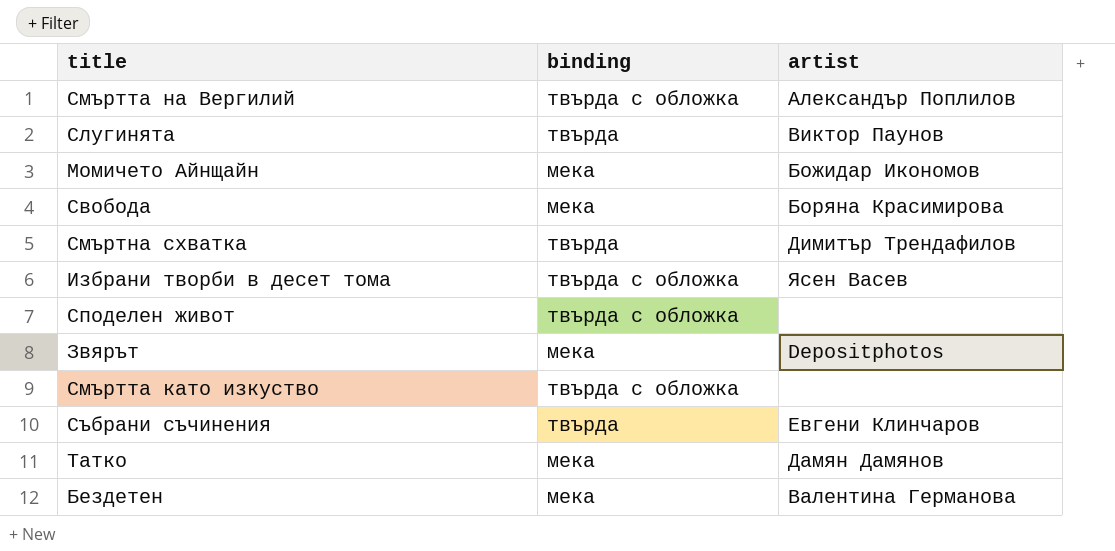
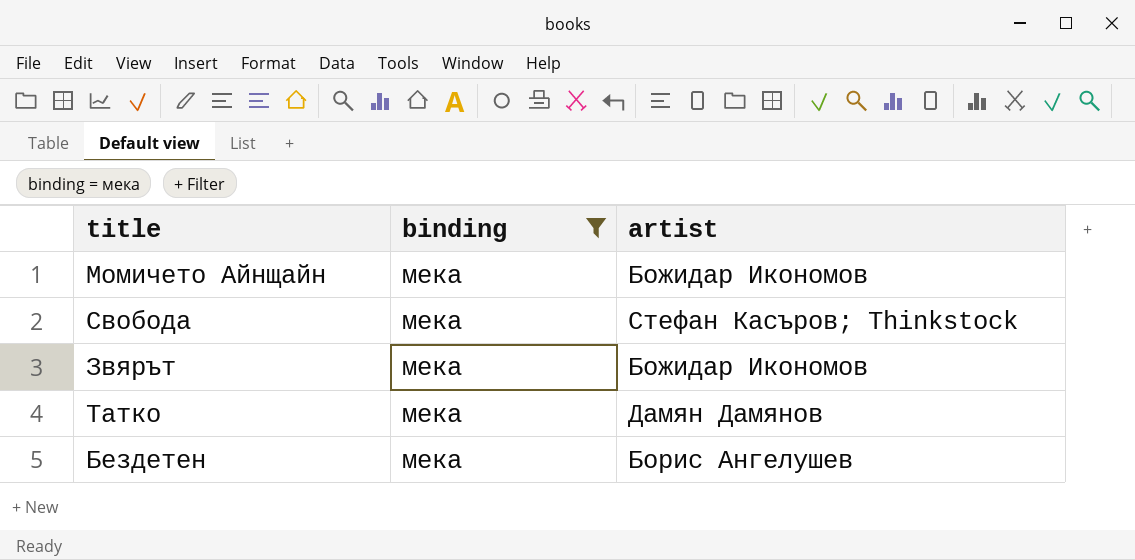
filter: none -> binding = мека
Свобода | artist: Боряна Красимирова -> Стефан Касъров; Thinkstock
Звярът | artist: Depositphotos -> Божидар Икономов
Бездетен | artist: Валентина Германова -> Борис Ангелушев

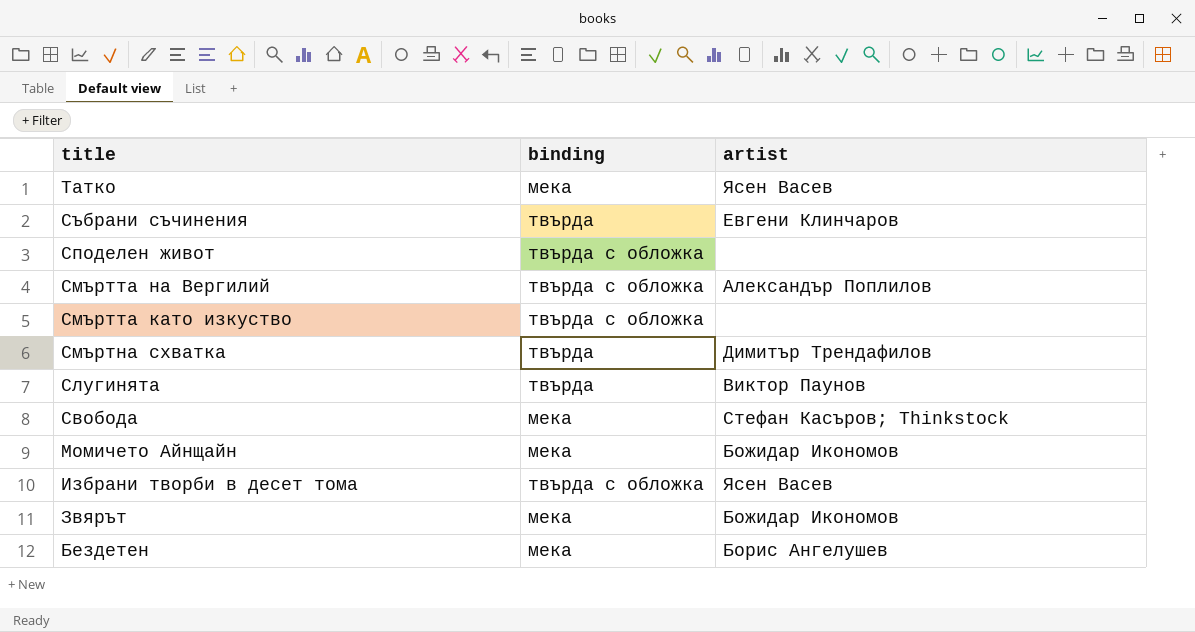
filter: binding = мека -> none
row order: none -> title descending
Татко | artist: Дамян Дамянов -> Ясен Васев

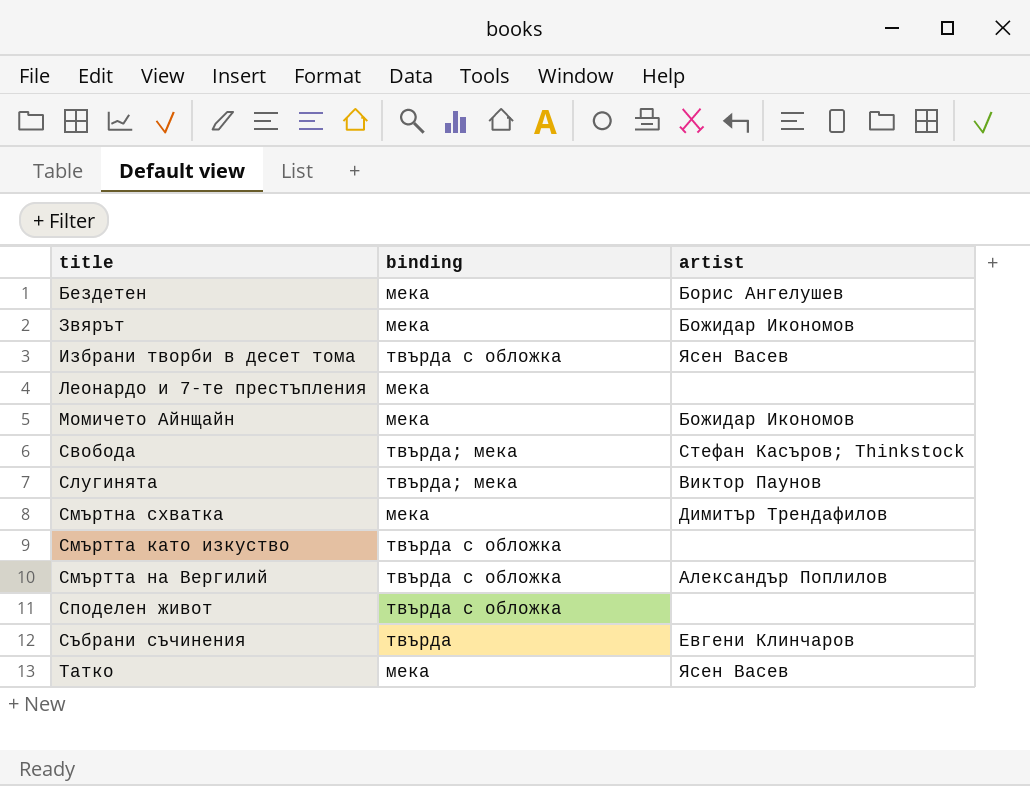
row order: title descending -> title ascending
row Леонардо и 7-те престъпления: none -> мека | none
Свобода | binding: мека -> твърда; мека
Слугинята | binding: твърда -> твърда; мека
Смъртна схватка | binding: твърда -> мека

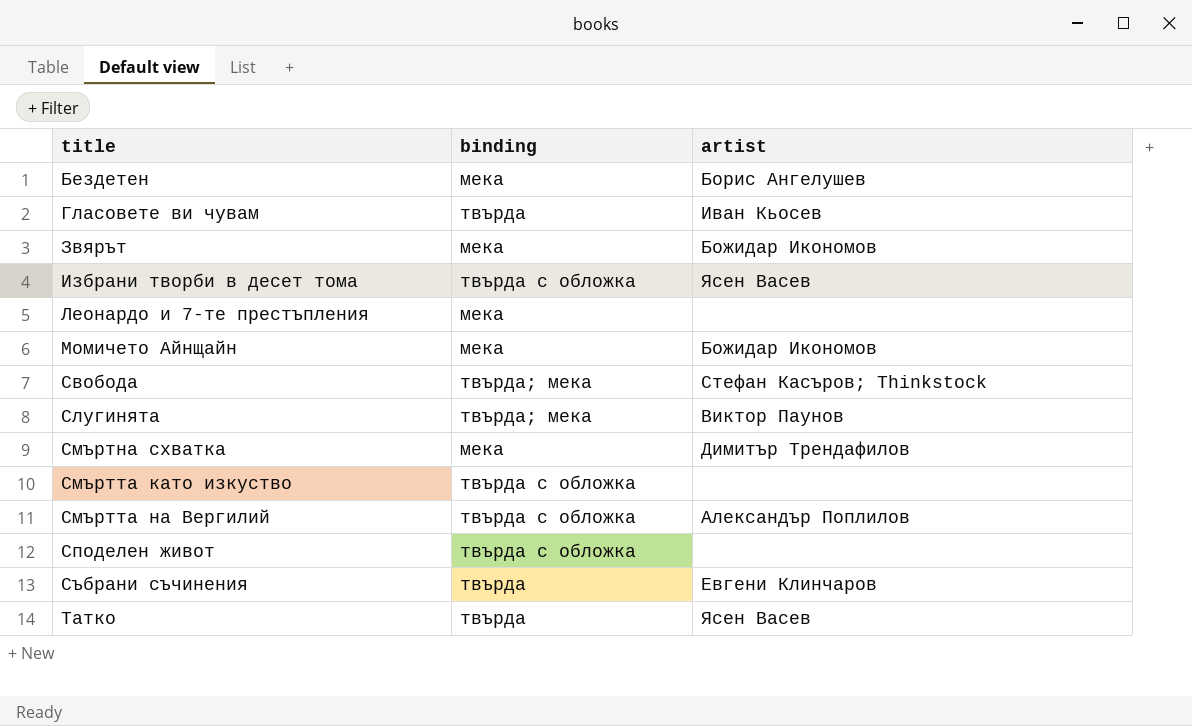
row Гласовете ви чувам: none -> твърда | Иван Кьосев
Татко | binding: мека -> твърда

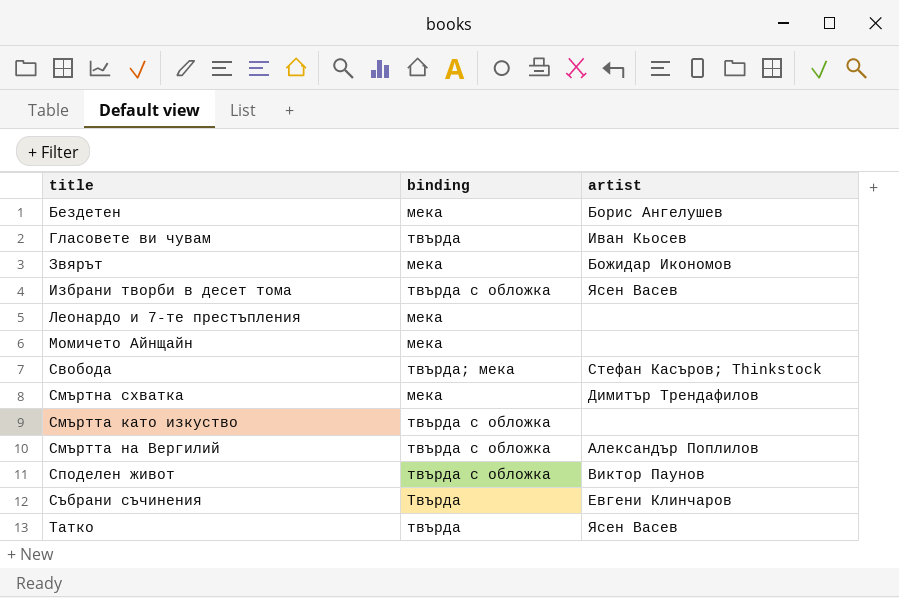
row Слугинята: твърда; мека | Виктор Паунов -> none
Момичето Айнщайн | artist: Божидар Икономов -> none
Споделен живот | artist: none -> Виктор Паунов
Събрани съчинения | binding: твърда -> Твърда

